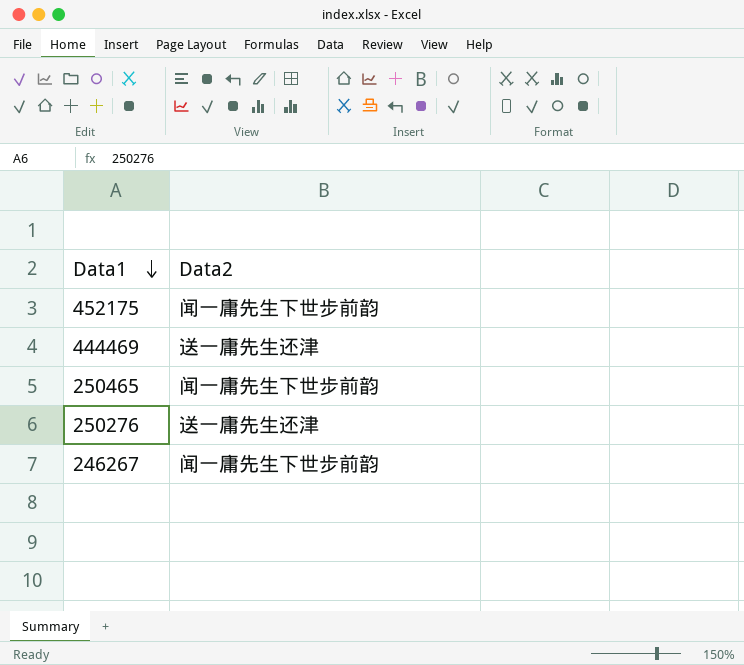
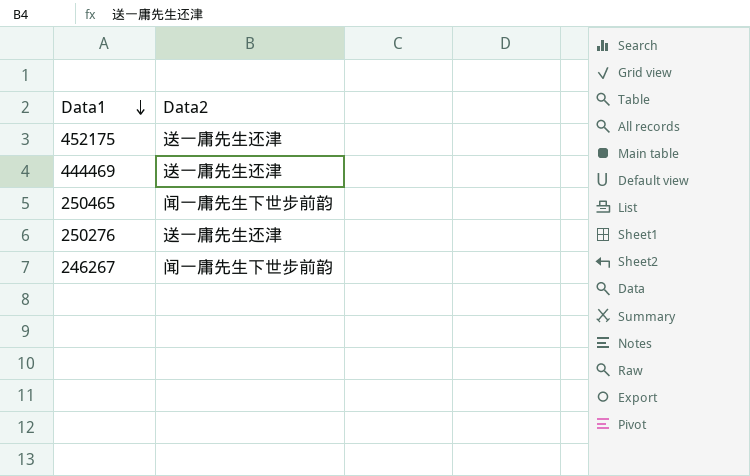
452175 | Data2: 闻一庸先生下世步前韵 -> 送一庸先生还津

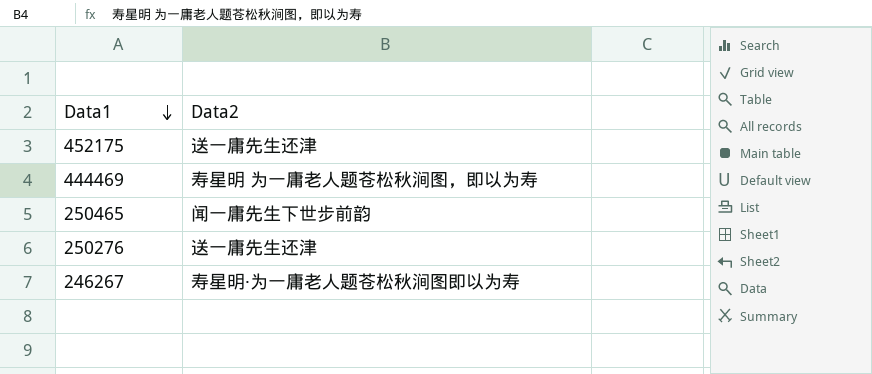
444469 | Data2: 送一庸先生还津 -> 寿星明 为一庸老人题苍松秋涧图，即以为寿
246267 | Data2: 闻一庸先生下世步前韵 -> 寿星明·为一庸老人题苍松秋涧图即以为寿

